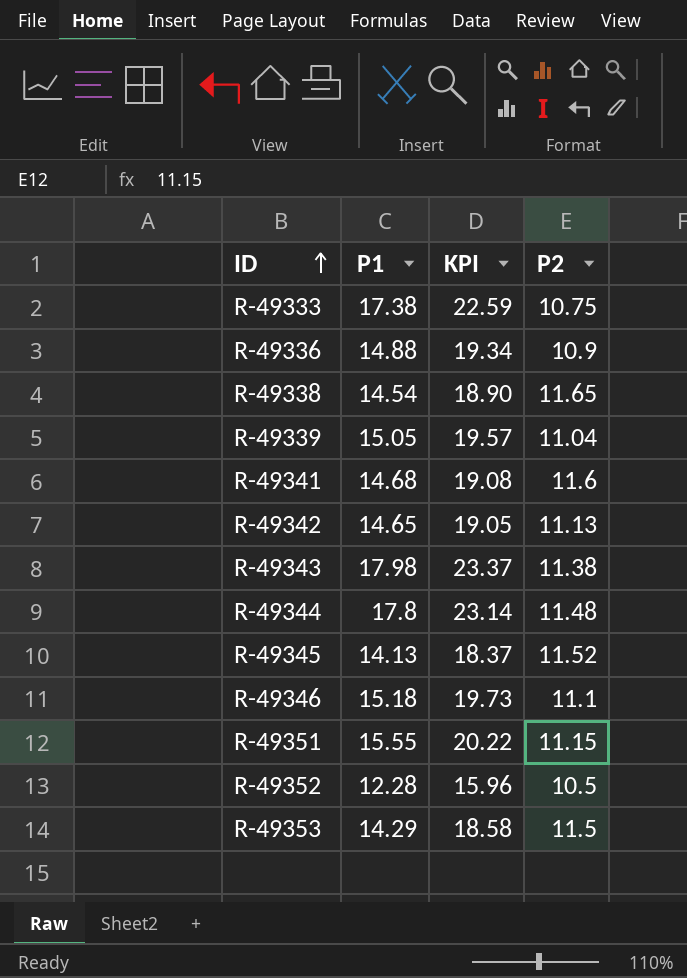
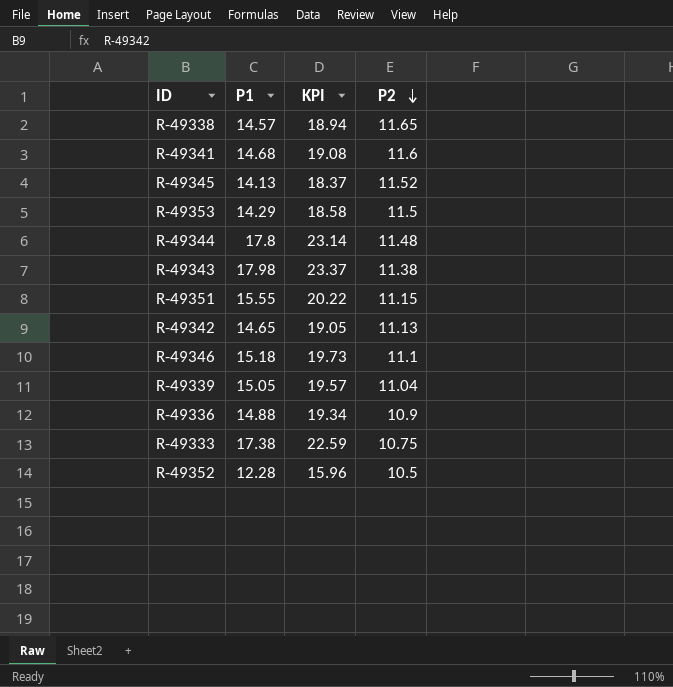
row order: ID ascending -> P2 descending
R-49338 | P1: 14.54 -> 14.57
R-49338 | KPI: 18.90 -> 18.94

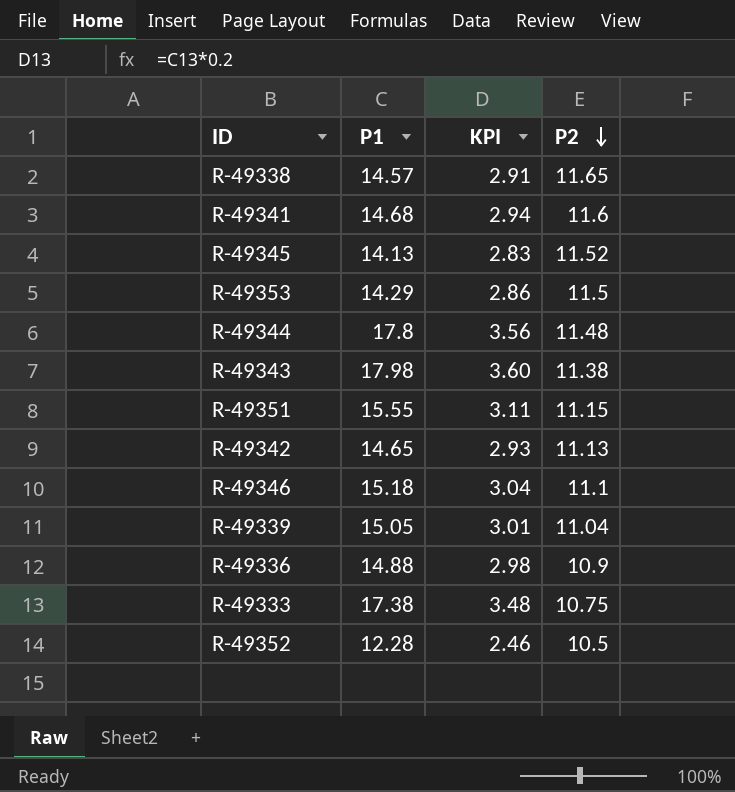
column KPI | formula: [P1] * 1.3 -> [P1] * 0.2

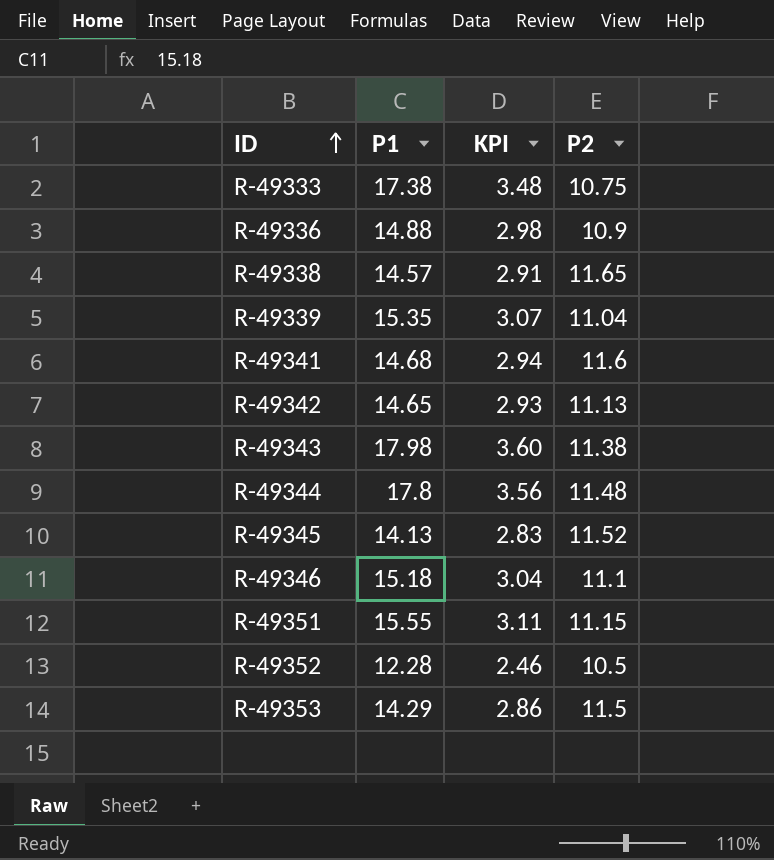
row order: P2 descending -> ID ascending
R-49339 | P1: 15.05 -> 15.35
R-49339 | KPI: 3.01 -> 3.07

